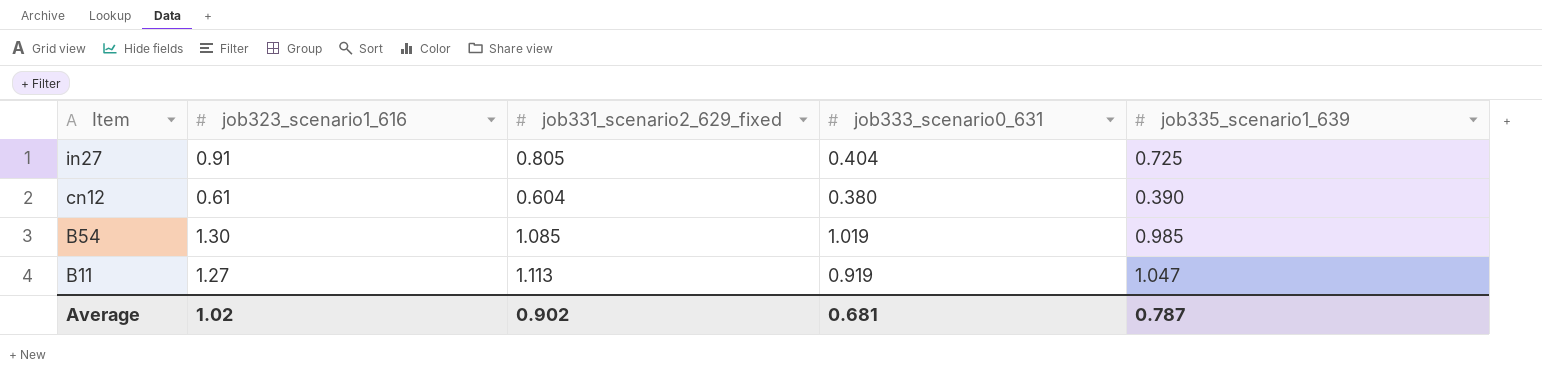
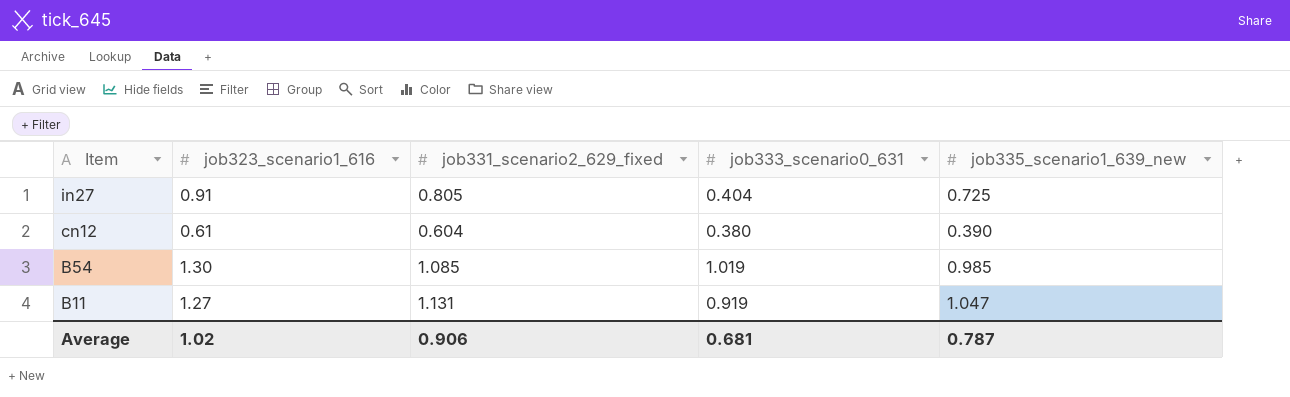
column name: job335_scenario1_639 -> job335_scenario1_639_new
B11 | job331_scenario2_629_fixed: 1.113 -> 1.131
Average | job331_scenario2_629_fixed: 0.902 -> 0.906

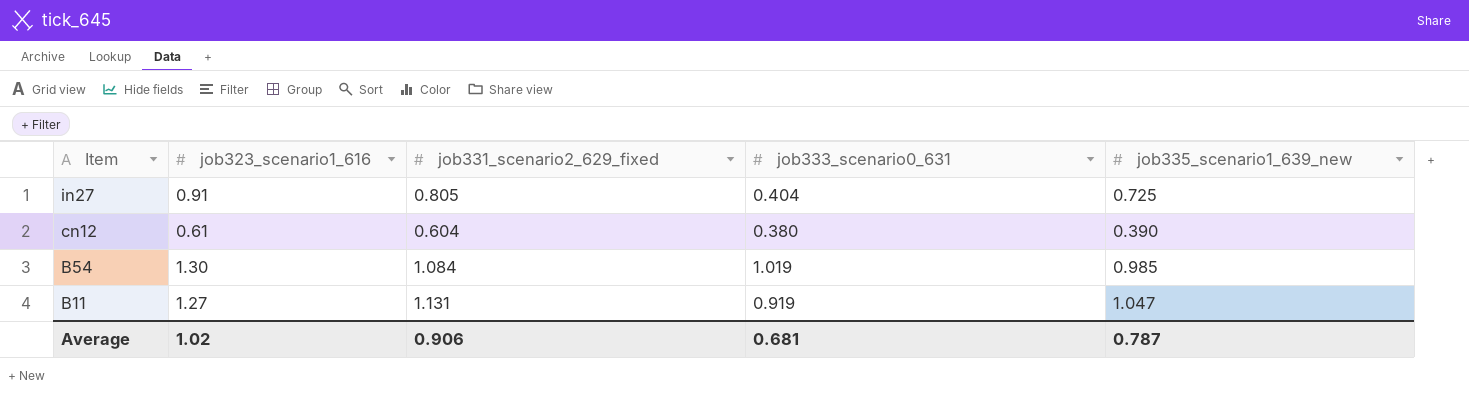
B54 | job331_scenario2_629_fixed: 1.085 -> 1.084

